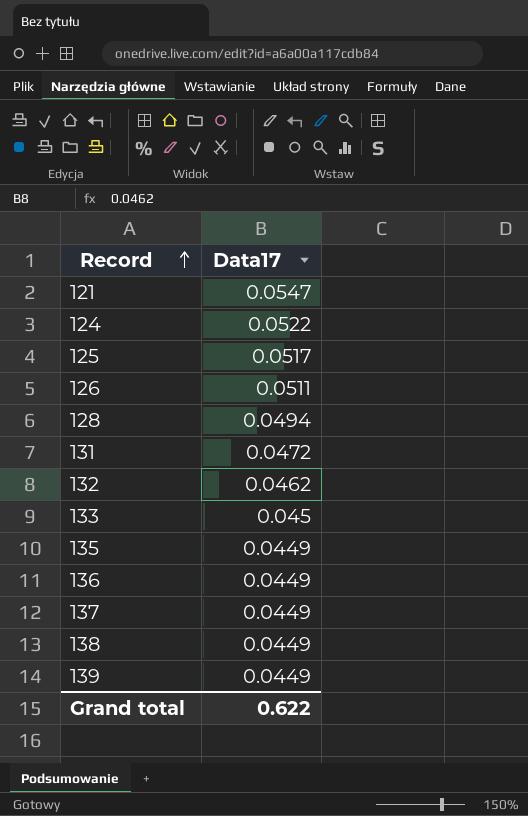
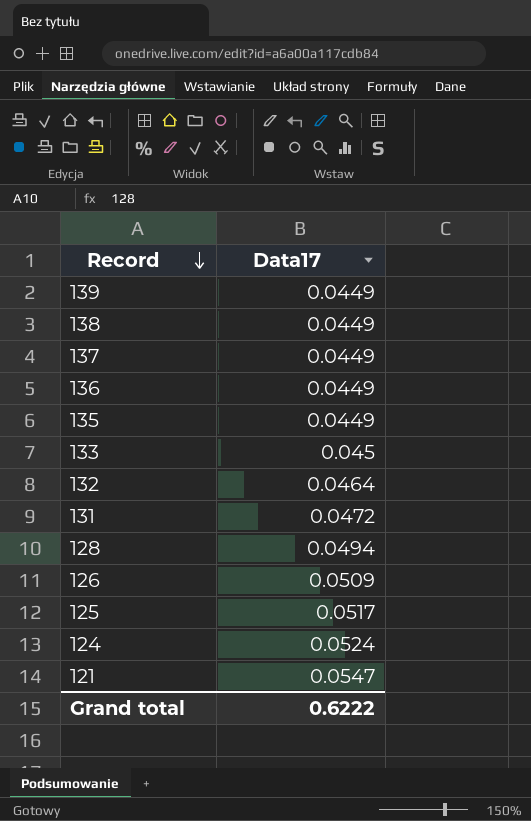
row order: Record ascending -> Record descending
132 | Data17: 0.0462 -> 0.0464
126 | Data17: 0.0511 -> 0.0509
124 | Data17: 0.0522 -> 0.0524
Grand total | Data17: 0.622 -> 0.6222

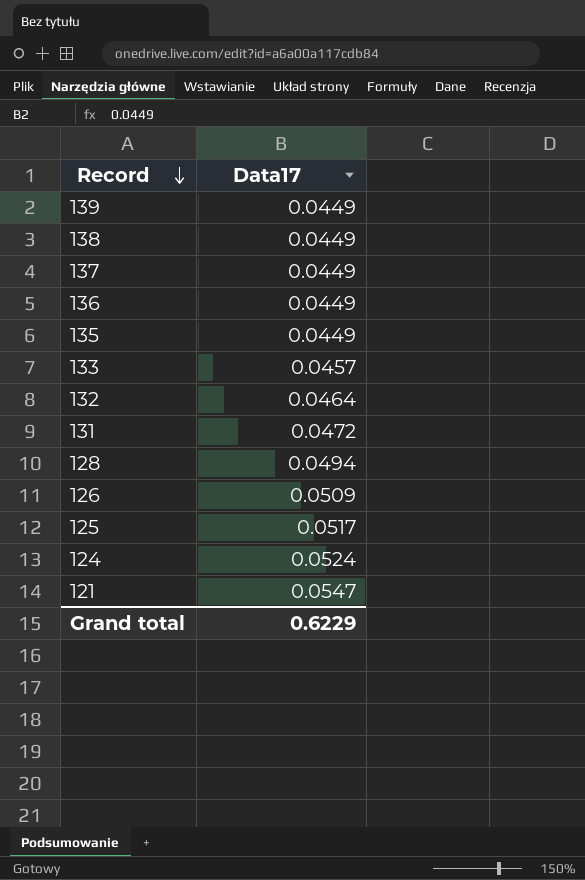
133 | Data17: 0.045 -> 0.0457
Grand total | Data17: 0.6222 -> 0.6229

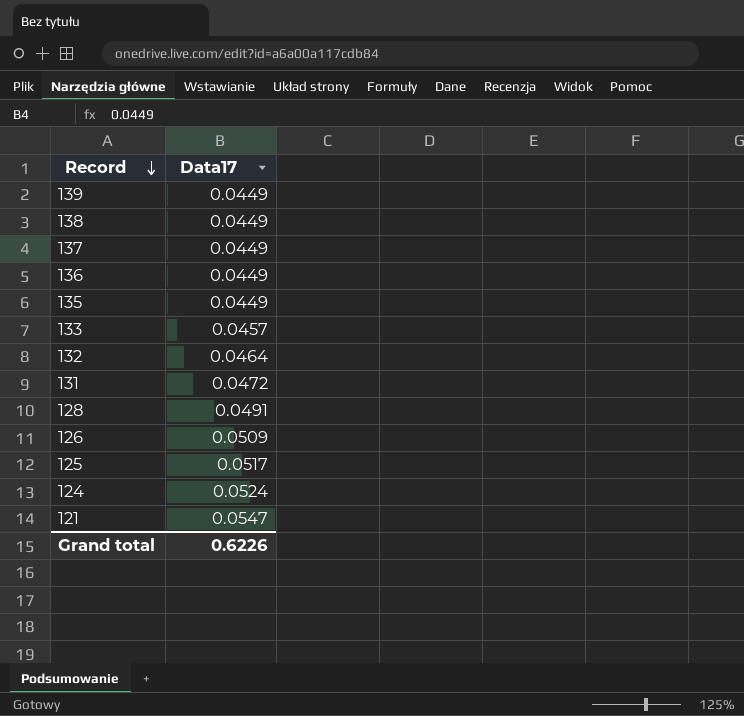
128 | Data17: 0.0494 -> 0.0491
Grand total | Data17: 0.6229 -> 0.6226

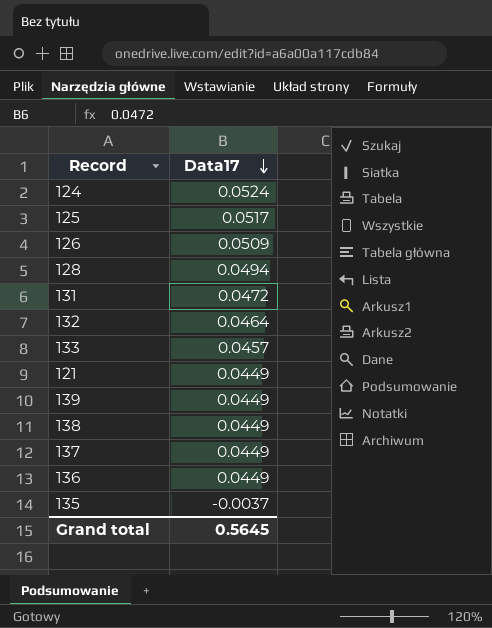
row order: Record descending -> Data17 descending
128 | Data17: 0.0491 -> 0.0494
121 | Data17: 0.0547 -> 0.0449
135 | Data17: 0.0449 -> -0.0037
Grand total | Data17: 0.6226 -> 0.5645

